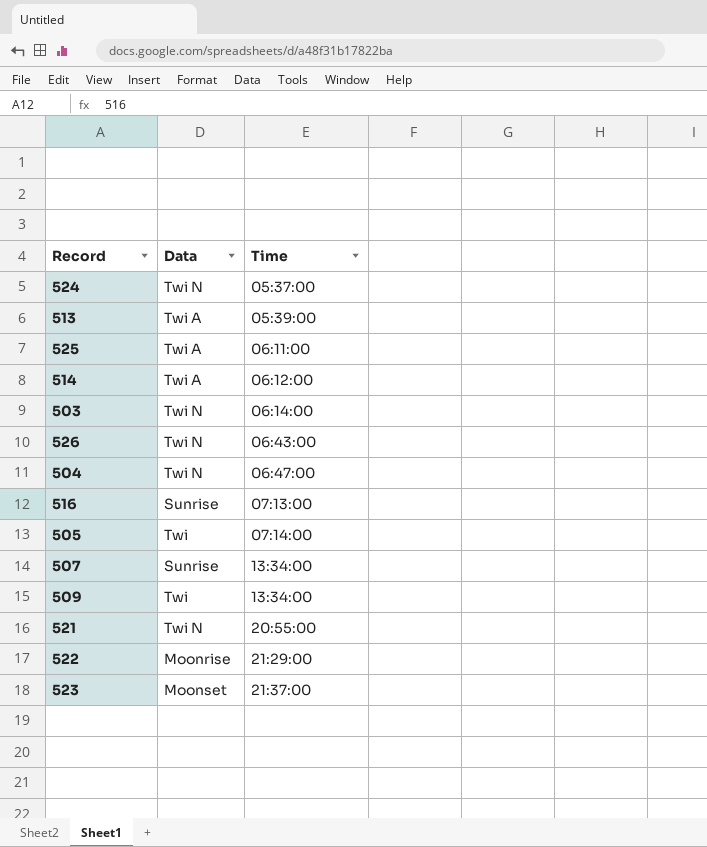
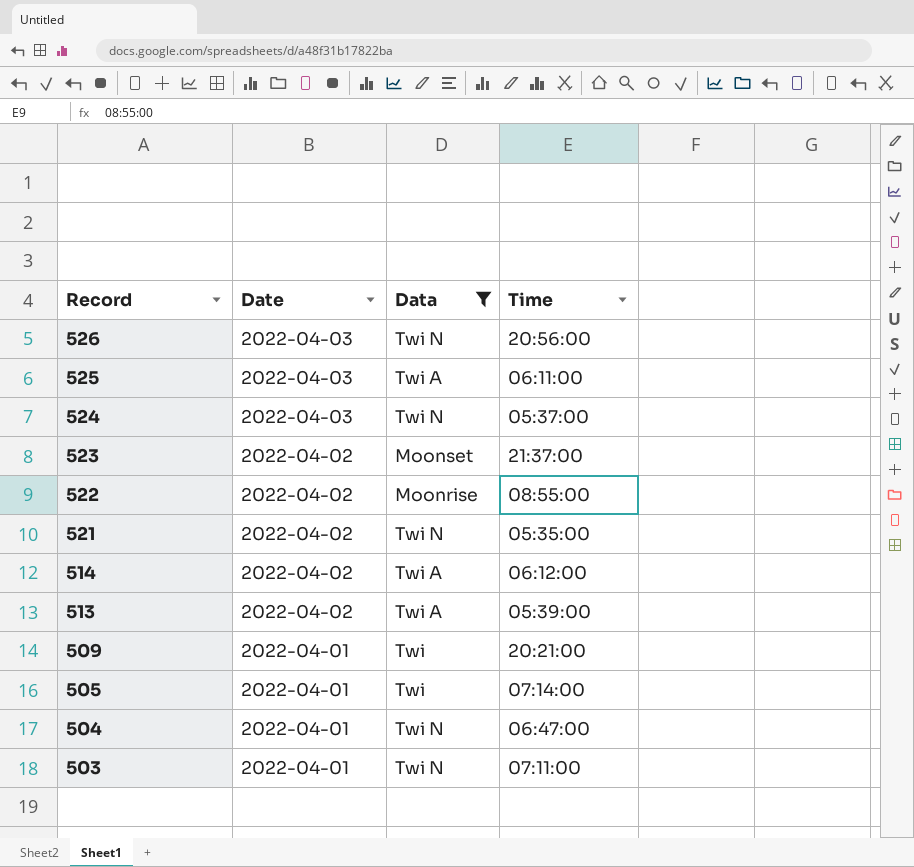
filter: none -> Data != Sunrise
row order: Time ascending -> Record descending
column Date | position: none -> 2
526 | Time: 06:43:00 -> 20:56:00
522 | Time: 21:29:00 -> 08:55:00
521 | Time: 20:55:00 -> 05:35:00
509 | Time: 13:34:00 -> 20:21:00
503 | Time: 06:14:00 -> 07:11:00

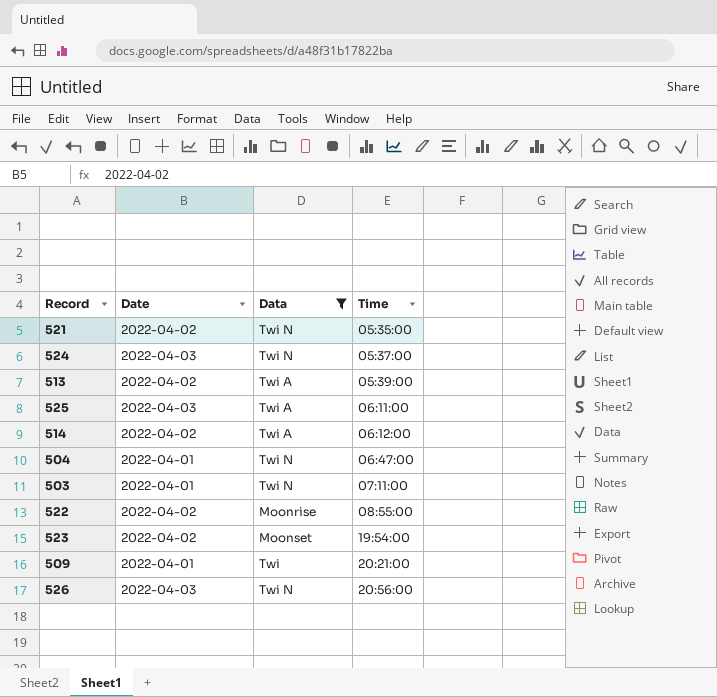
row order: Record descending -> Time ascending
row 505: 2022-04-01 | Twi | 07:14:00 -> none
523 | Time: 21:37:00 -> 19:54:00

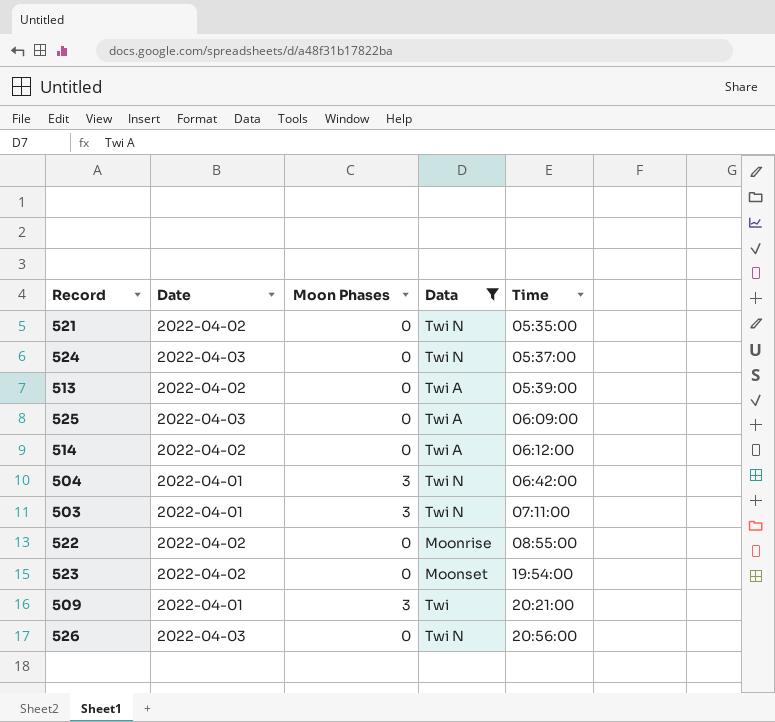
column Moon Phases | position: none -> 3
525 | Time: 06:11:00 -> 06:09:00
504 | Time: 06:47:00 -> 06:42:00

